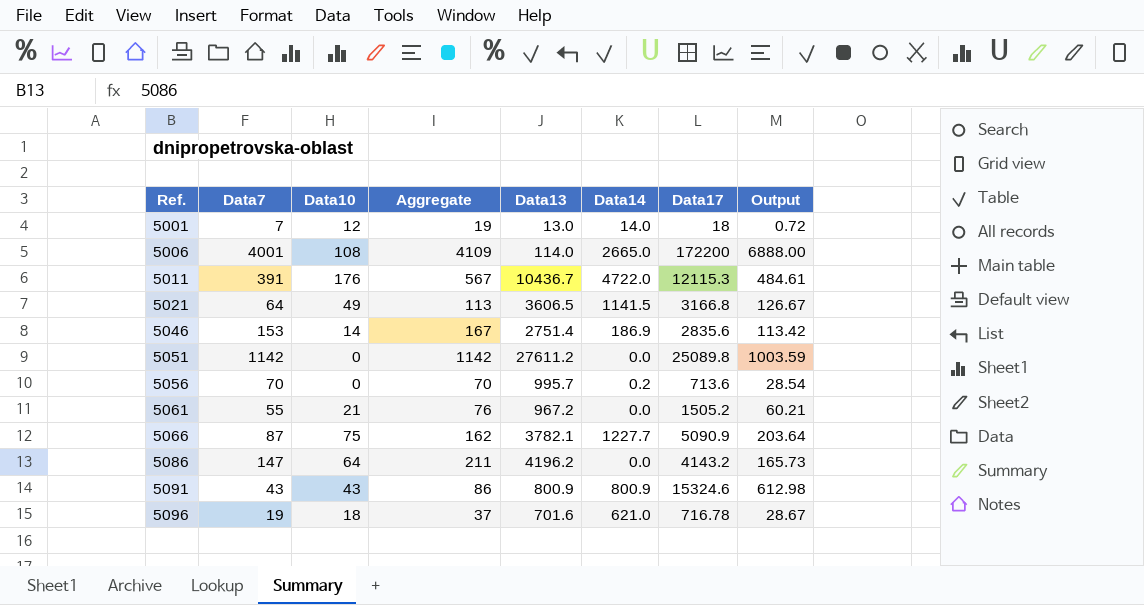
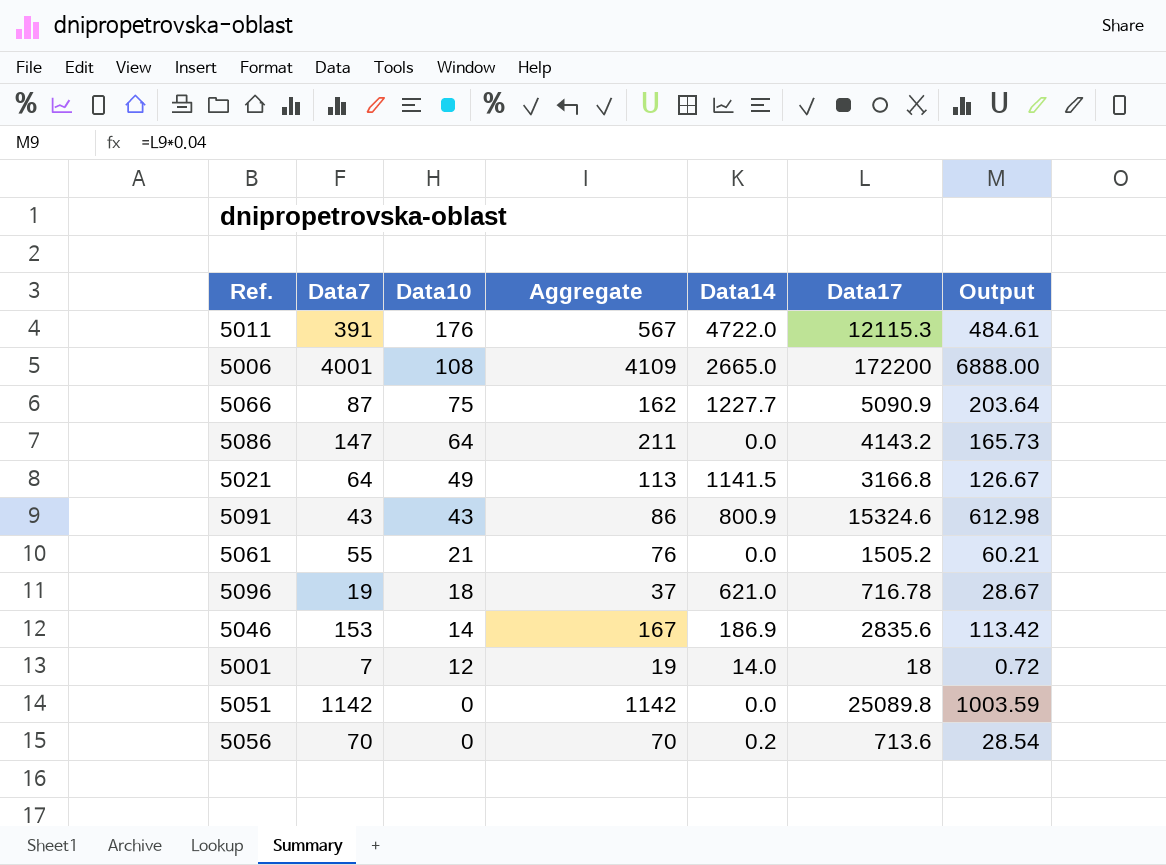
row order: Ref. ascending -> Data10 descending
column Data13 | position: 5 -> none

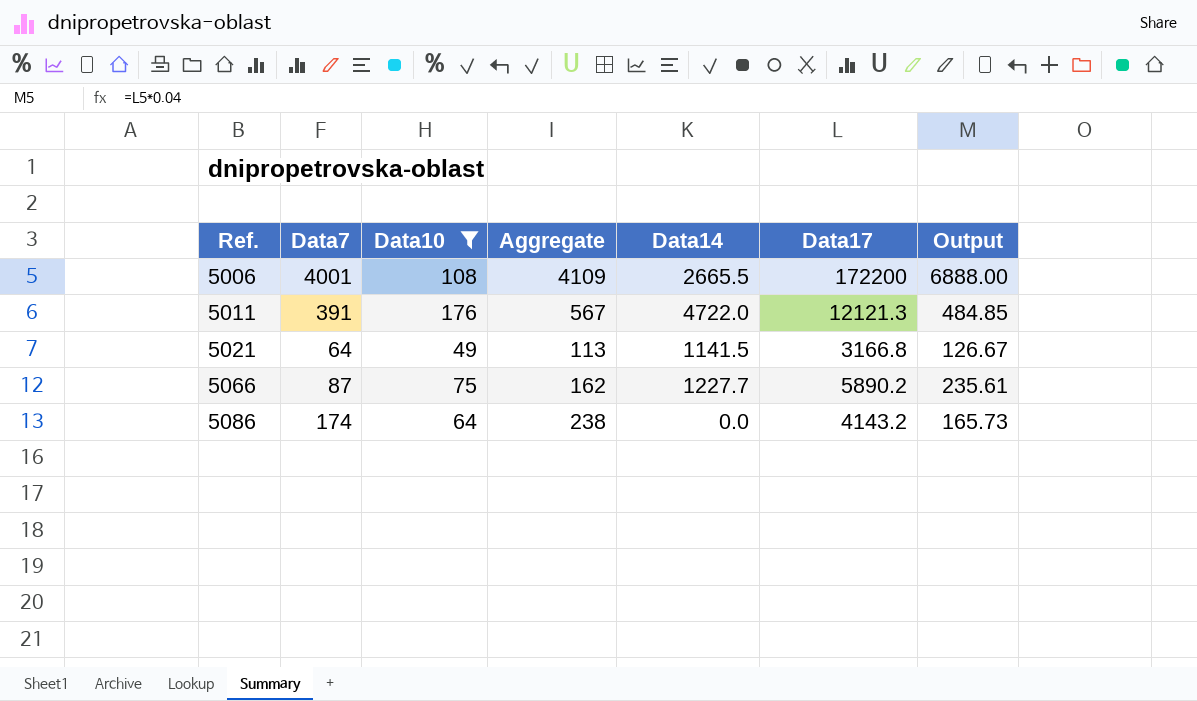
filter: none -> Data10 >= 49
row order: Data10 descending -> Ref. ascending
5006 | Data14: 2665.0 -> 2665.5
5011 | Data17: 12115.3 -> 12121.3
5011 | Output: 484.61 -> 484.85
5066 | Data17: 5090.9 -> 5890.2
5066 | Output: 203.64 -> 235.61
5086 | Data7: 147 -> 174
5086 | Aggregate: 211 -> 238

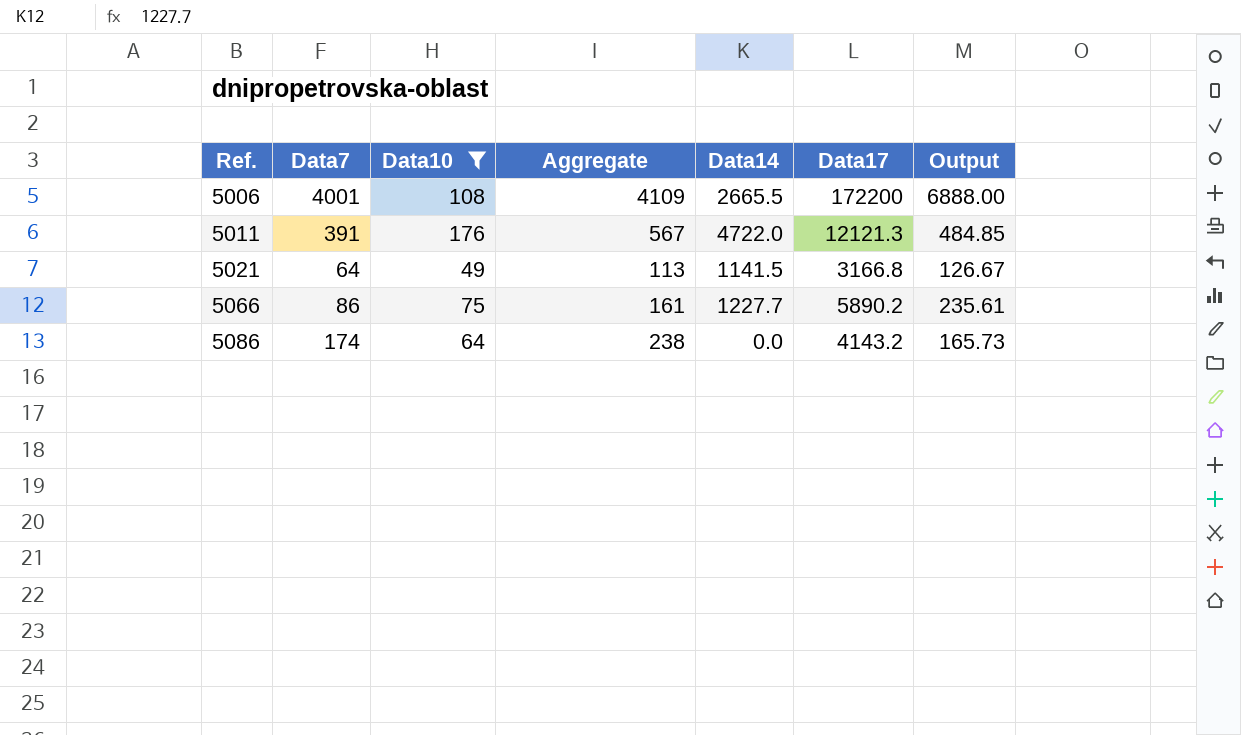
5066 | Data7: 87 -> 86
5066 | Aggregate: 162 -> 161

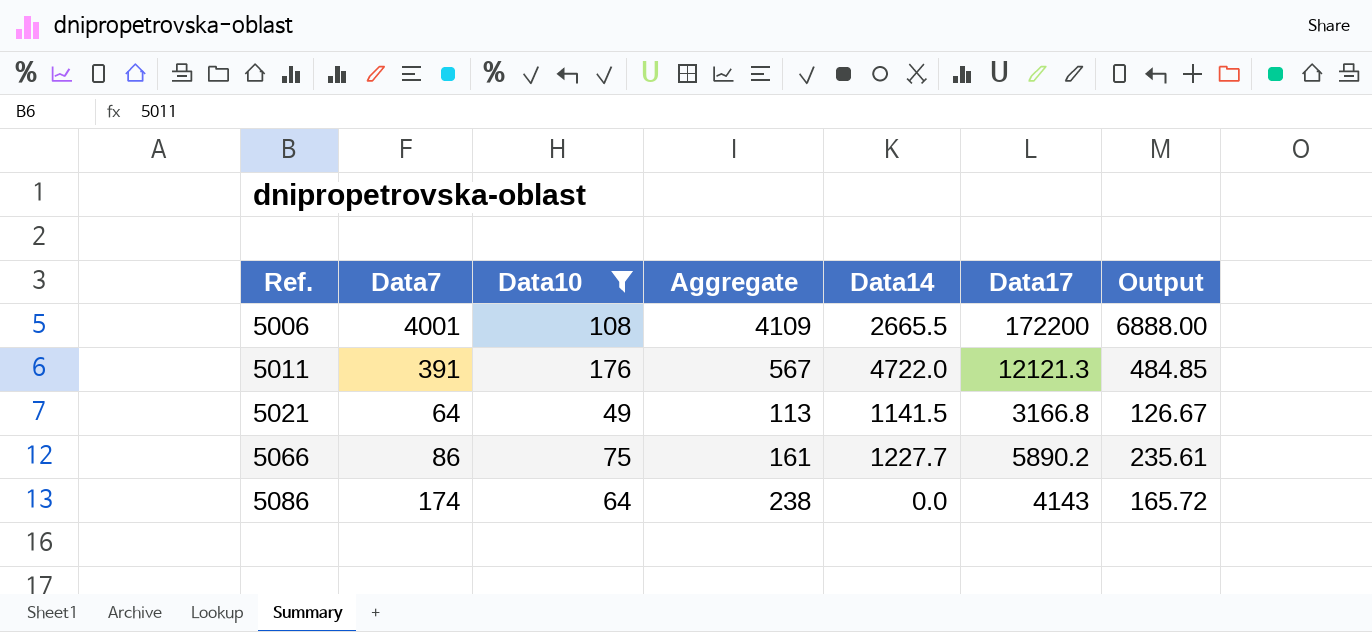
5086 | Data17: 4143.2 -> 4143
5086 | Output: 165.73 -> 165.72

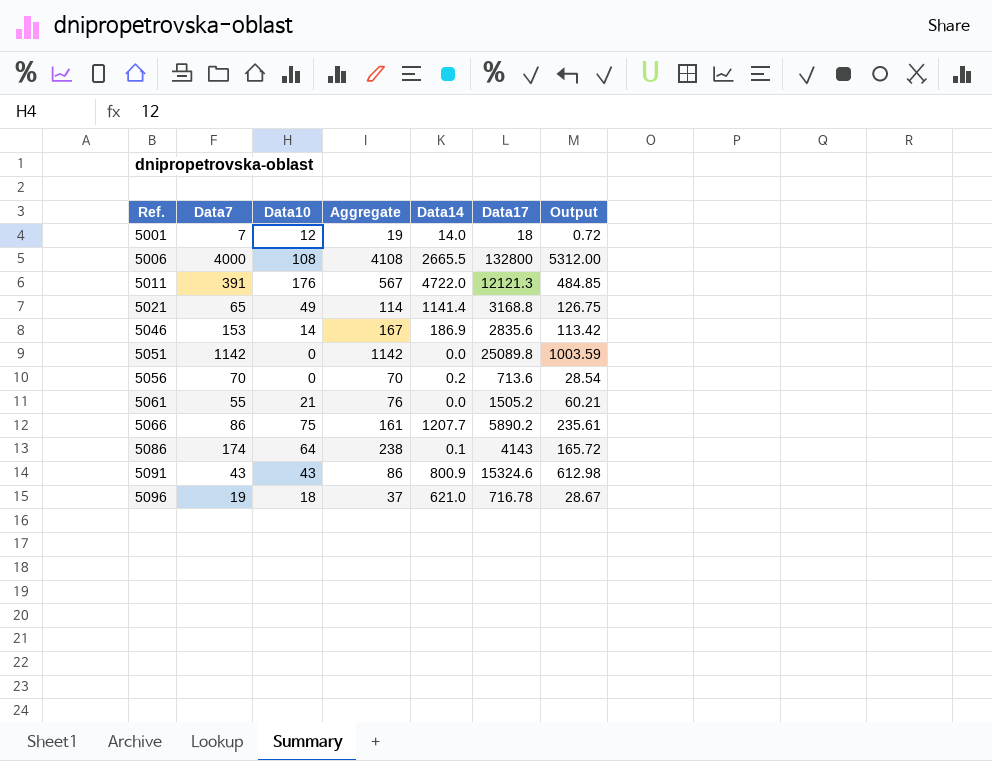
filter: Data10 >= 49 -> none
5006 | Data7: 4001 -> 4000
5006 | Aggregate: 4109 -> 4108
5006 | Data17: 172200 -> 132800
5006 | Output: 6888.00 -> 5312.00
5021 | Data7: 64 -> 65
5021 | Aggregate: 113 -> 114
5021 | Data14: 1141.5 -> 1141.4
5021 | Data17: 3166.8 -> 3168.8
5021 | Output: 126.67 -> 126.75
5066 | Data14: 1227.7 -> 1207.7
5086 | Data14: 0.0 -> 0.1

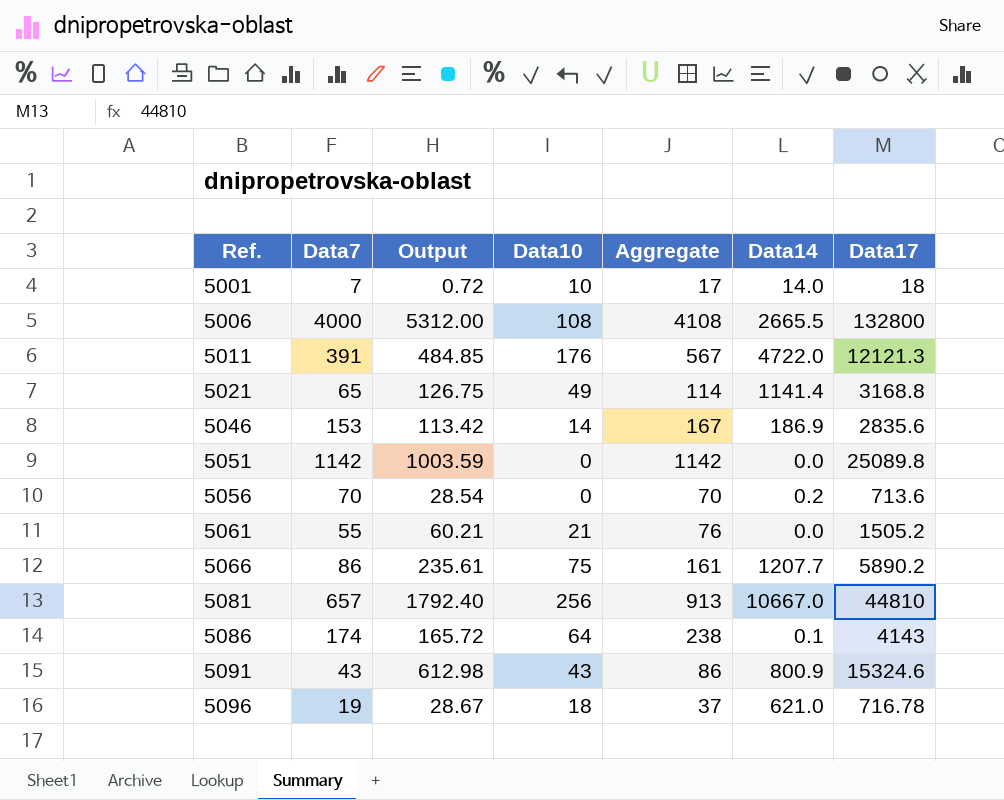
column Output | position: 7 -> 3
5001 | Data10: 12 -> 10
5001 | Aggregate: 19 -> 17
row 5081: none -> 657 | 1792.40 | 256 | 913 | 10667.0 | 44810

